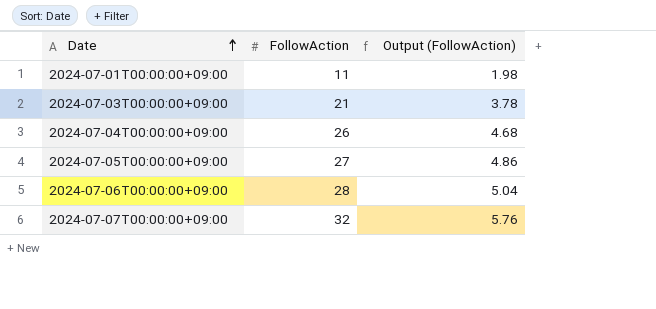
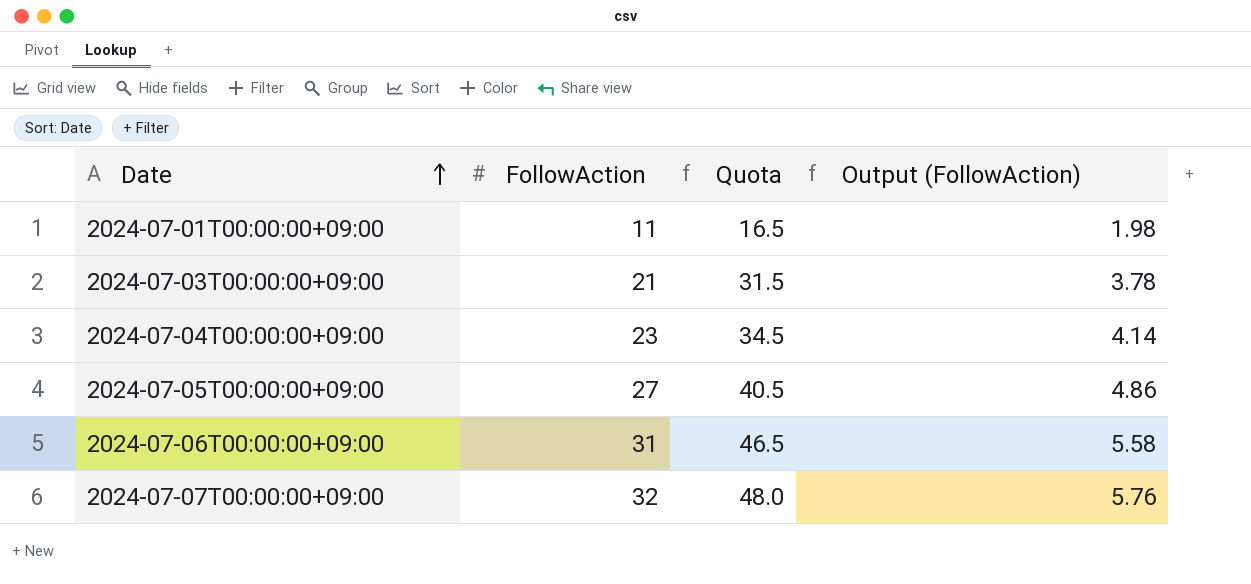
column Quota | formula: none -> [FollowAction] * 1.5
2024-07-04T00:00:00+09:00 | FollowAction: 26 -> 23
2024-07-04T00:00:00+09:00 | Output (FollowAction): 4.68 -> 4.14
2024-07-06T00:00:00+09:00 | FollowAction: 28 -> 31
2024-07-06T00:00:00+09:00 | Output (FollowAction): 5.04 -> 5.58

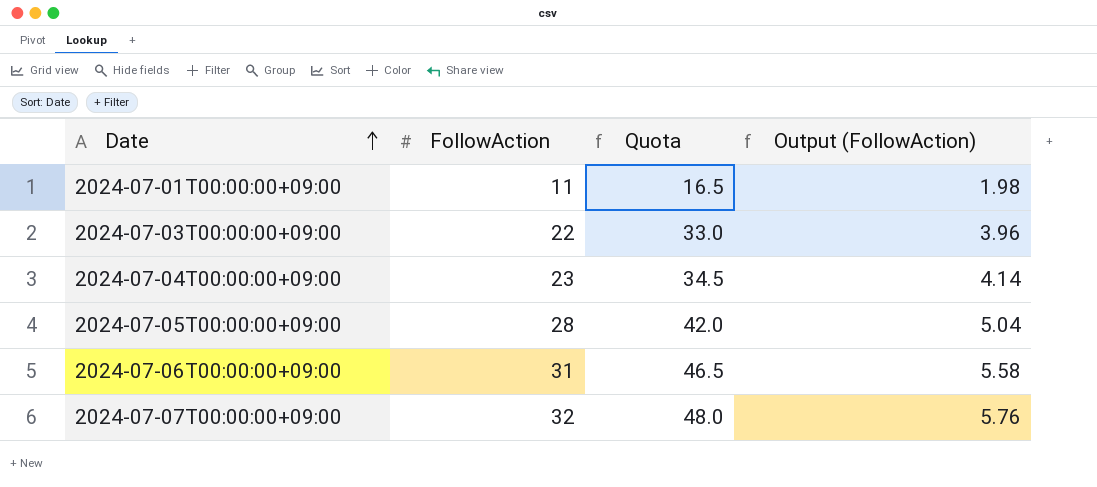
2024-07-03T00:00:00+09:00 | FollowAction: 21 -> 22
2024-07-03T00:00:00+09:00 | Quota: 31.5 -> 33.0
2024-07-03T00:00:00+09:00 | Output (FollowAction): 3.78 -> 3.96
2024-07-05T00:00:00+09:00 | FollowAction: 27 -> 28
2024-07-05T00:00:00+09:00 | Quota: 40.5 -> 42.0
2024-07-05T00:00:00+09:00 | Output (FollowAction): 4.86 -> 5.04

